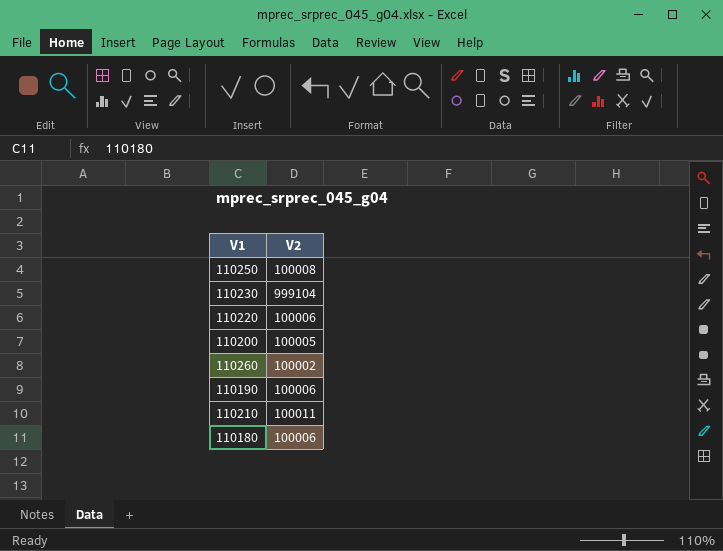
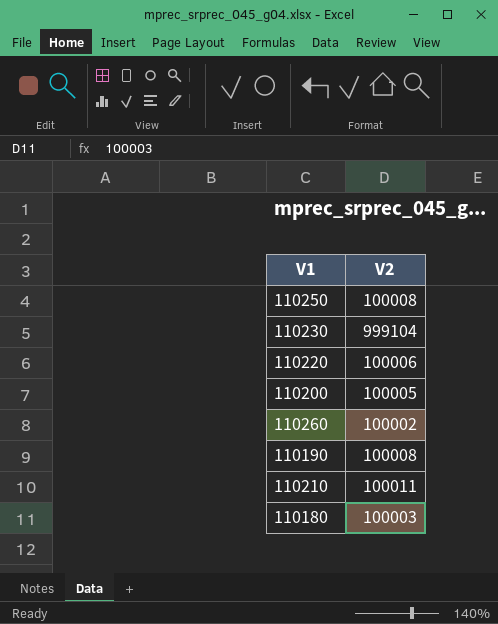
110190 | V2: 100006 -> 100008
110180 | V2: 100006 -> 100003

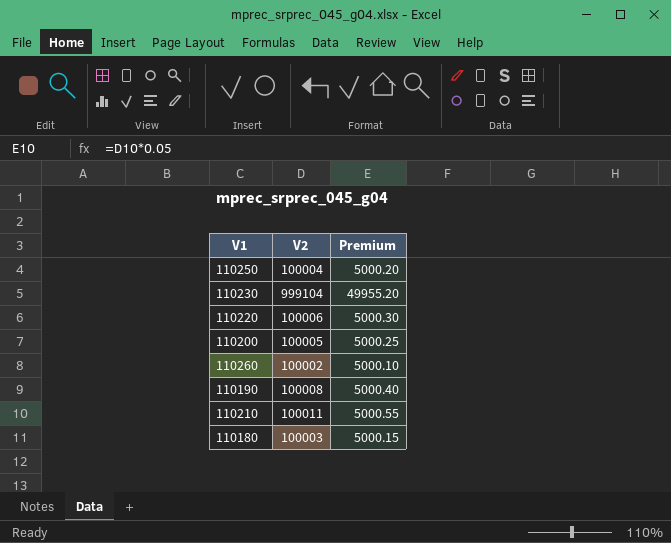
column Premium | formula: none -> [V2] * 0.05
110250 | V2: 100008 -> 100004

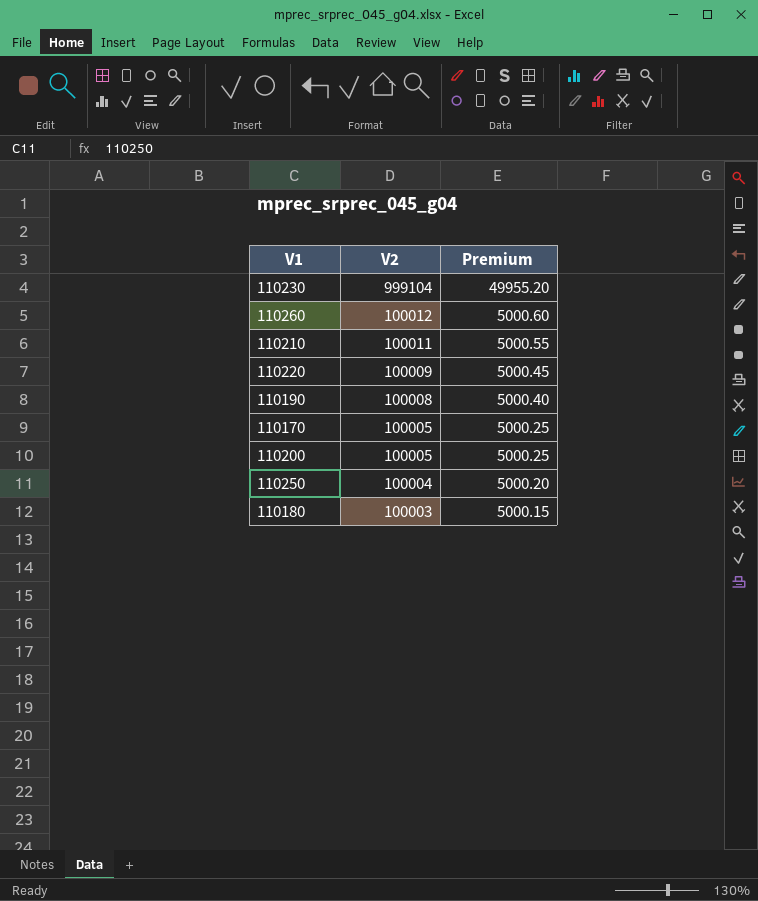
row order: none -> V2 descending
110260 | V2: 100002 -> 100012
110260 | Premium: 5000.10 -> 5000.60
110220 | V2: 100006 -> 100009
110220 | Premium: 5000.30 -> 5000.45
row 110170: none -> 100005 | 5000.25

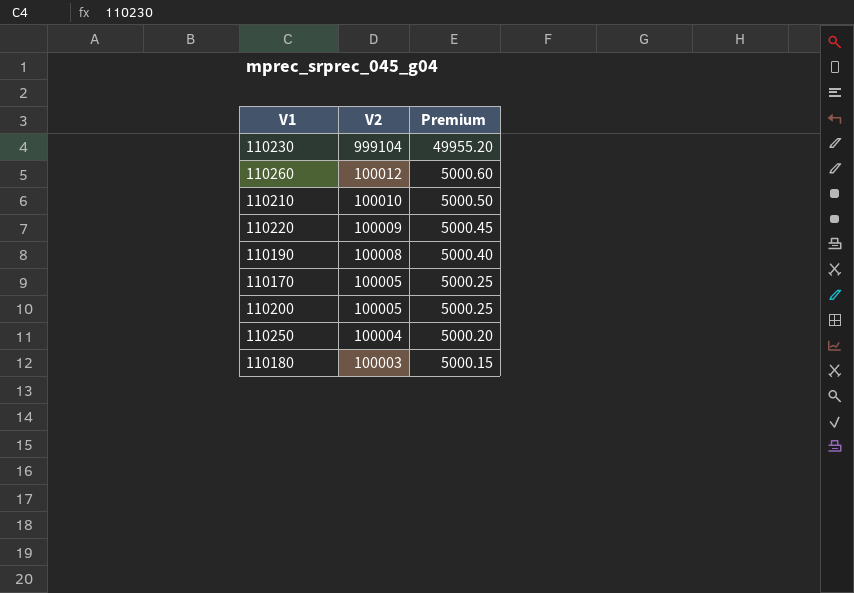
110210 | V2: 100011 -> 100010
110210 | Premium: 5000.55 -> 5000.50

